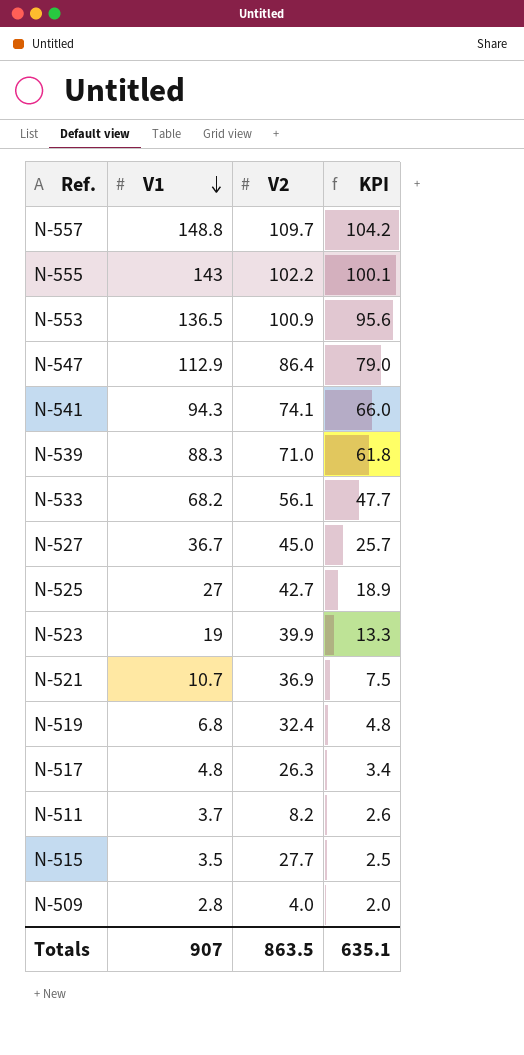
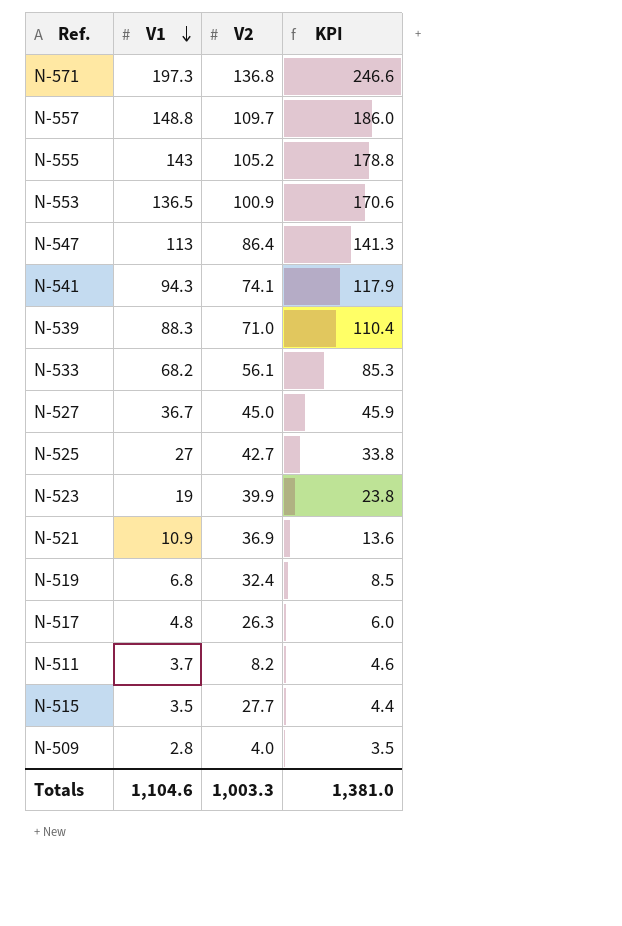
column KPI | formula: [V1] * 0.7 -> [V1] * 1.25
row N-571: none -> 197.3 | 136.8 | 246.6
N-555 | V2: 102.2 -> 105.2
N-547 | V1: 112.9 -> 113
N-521 | V1: 10.7 -> 10.9
Totals | V1: 907 -> 1,104.6
Totals | V2: 863.5 -> 1,003.3
Totals | KPI: 635.1 -> 1,381.0

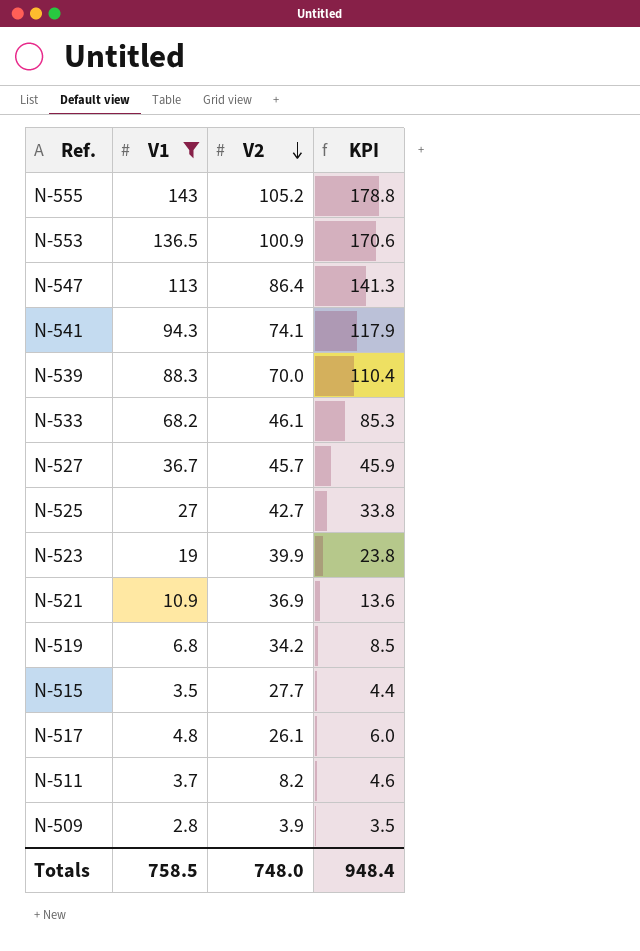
filter: none -> V1 <= 143
row order: V1 descending -> V2 descending
N-539 | V2: 71.0 -> 70.0
N-533 | V2: 56.1 -> 46.1
N-527 | V2: 45.0 -> 45.7
N-519 | V2: 32.4 -> 34.2
N-517 | V2: 26.3 -> 26.1
N-509 | V2: 4.0 -> 3.9
Totals | V1: 1,104.6 -> 758.5
Totals | V2: 1,003.3 -> 748.0
Totals | KPI: 1,381.0 -> 948.4

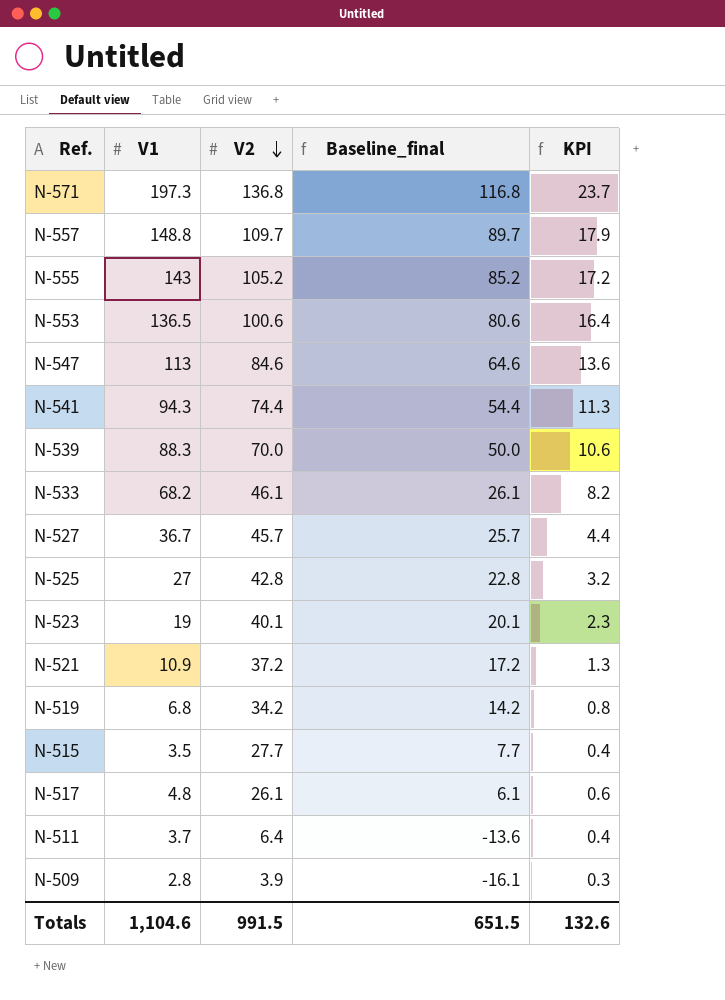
filter: V1 <= 143 -> none
column Baseline_final | formula: none -> [V2] - 20
column KPI | formula: [V1] * 1.25 -> [V1] * 0.12
N-553 | V2: 100.9 -> 100.6
N-547 | V2: 86.4 -> 84.6
N-541 | V2: 74.1 -> 74.4
N-525 | V2: 42.7 -> 42.8
N-523 | V2: 39.9 -> 40.1
N-521 | V2: 36.9 -> 37.2
N-511 | V2: 8.2 -> 6.4
Totals | V1: 758.5 -> 1,104.6
Totals | V2: 748.0 -> 991.5
Totals | KPI: 948.4 -> 132.6

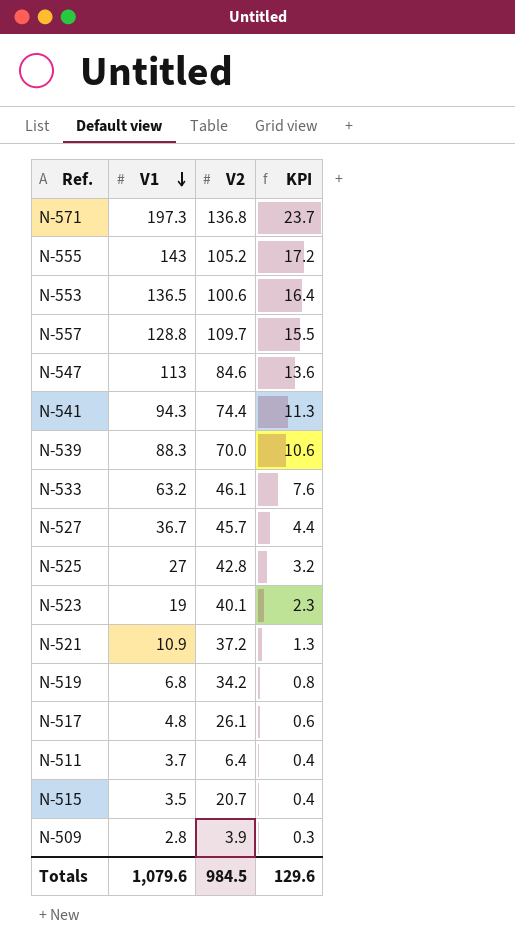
row order: V2 descending -> V1 descending
column Baseline_final | formula: [V2] - 20 -> none
N-557 | V1: 148.8 -> 128.8
N-557 | KPI: 17.9 -> 15.5
N-533 | V1: 68.2 -> 63.2
N-533 | KPI: 8.2 -> 7.6
N-515 | V2: 27.7 -> 20.7
Totals | V1: 1,104.6 -> 1,079.6
Totals | V2: 991.5 -> 984.5
Totals | KPI: 132.6 -> 129.6

